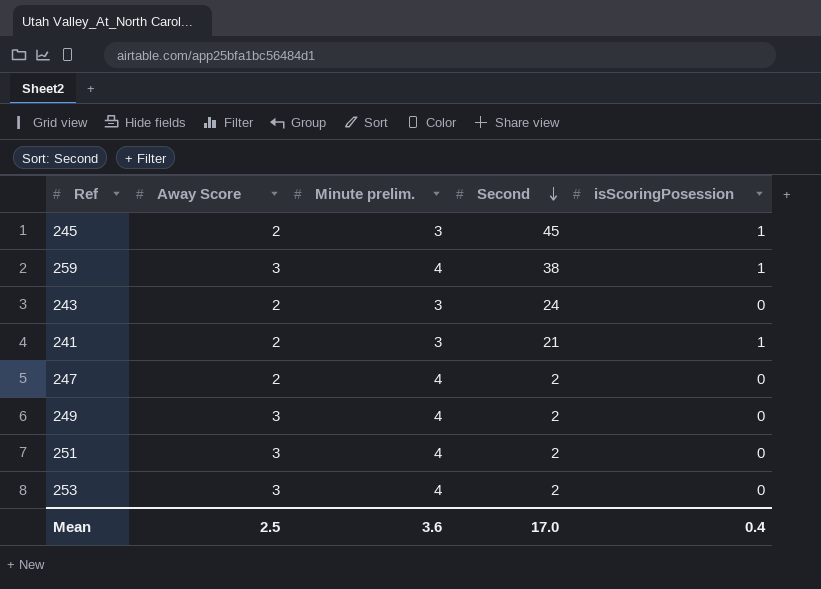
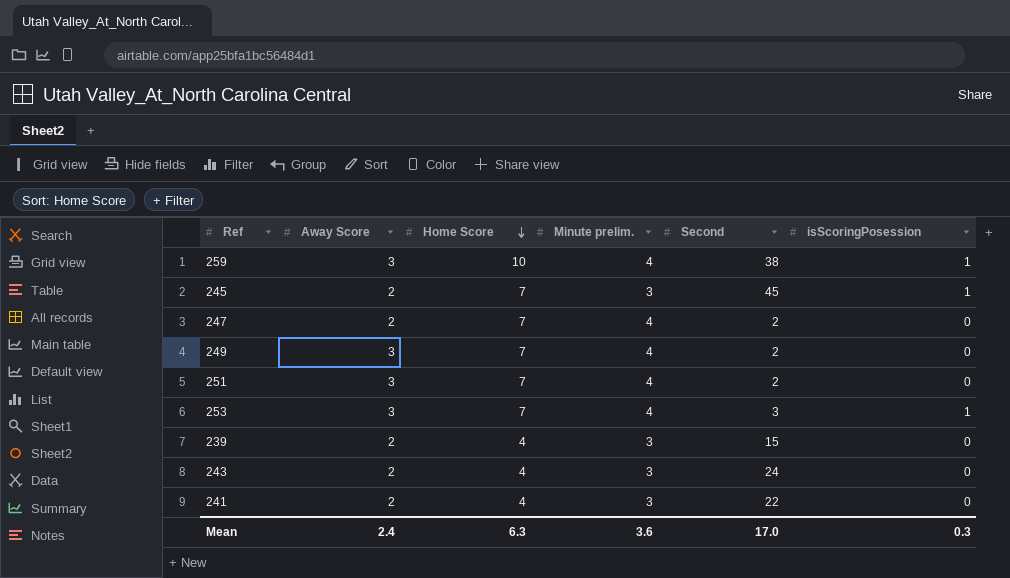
row order: Second descending -> Home Score descending
column Home Score | position: none -> 3
253 | Second: 2 -> 3
253 | isScoringPosession: 0 -> 1
row 239: none -> 2 | 4 | 3 | 15 | 0
241 | Second: 21 -> 22
241 | isScoringPosession: 1 -> 0
Mean | Away Score: 2.5 -> 2.4
Mean | isScoringPosession: 0.4 -> 0.3

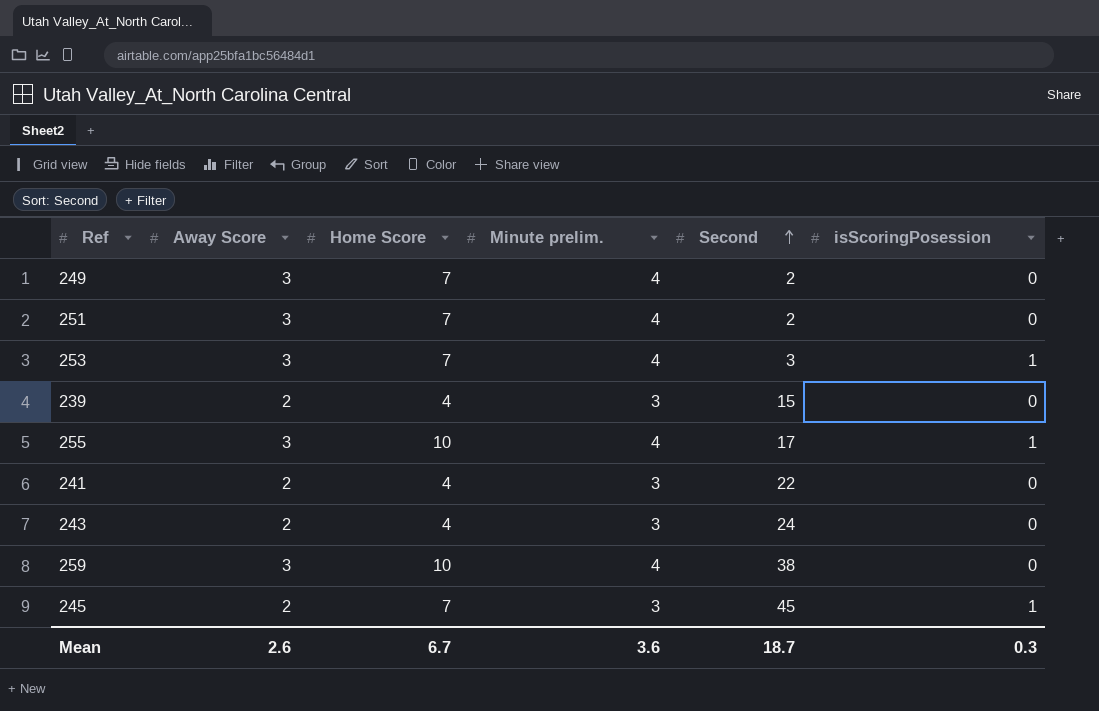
row order: Home Score descending -> Second ascending
row 247: 2 | 7 | 4 | 2 | 0 -> none
row 255: none -> 3 | 10 | 4 | 17 | 1
259 | isScoringPosession: 1 -> 0
Mean | Away Score: 2.4 -> 2.6
Mean | Home Score: 6.3 -> 6.7
Mean | Second: 17.0 -> 18.7

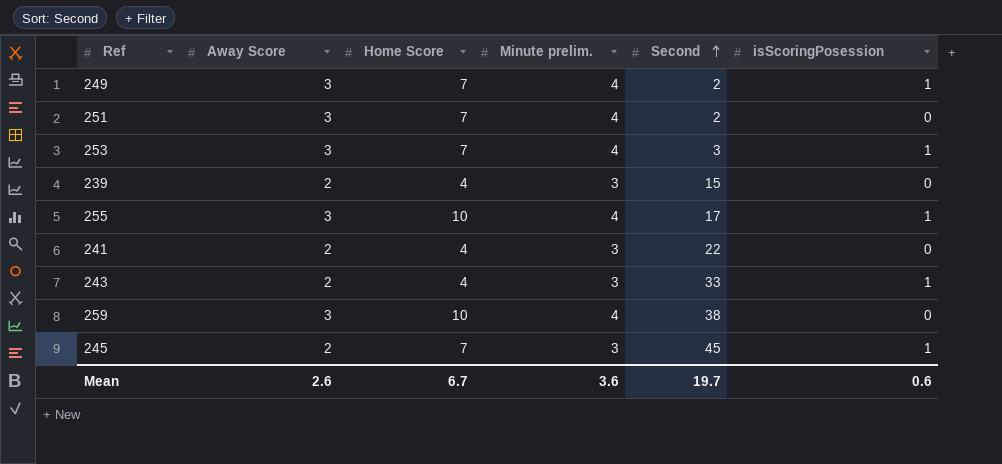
249 | isScoringPosession: 0 -> 1
243 | Second: 24 -> 33
243 | isScoringPosession: 0 -> 1
Mean | Second: 18.7 -> 19.7
Mean | isScoringPosession: 0.3 -> 0.6

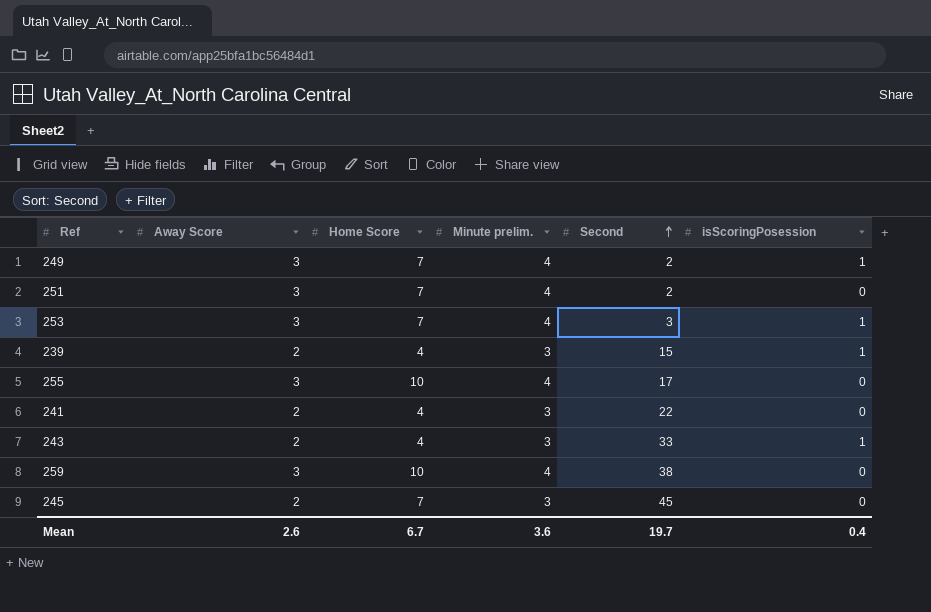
239 | isScoringPosession: 0 -> 1
255 | isScoringPosession: 1 -> 0
245 | isScoringPosession: 1 -> 0
Mean | isScoringPosession: 0.6 -> 0.4

